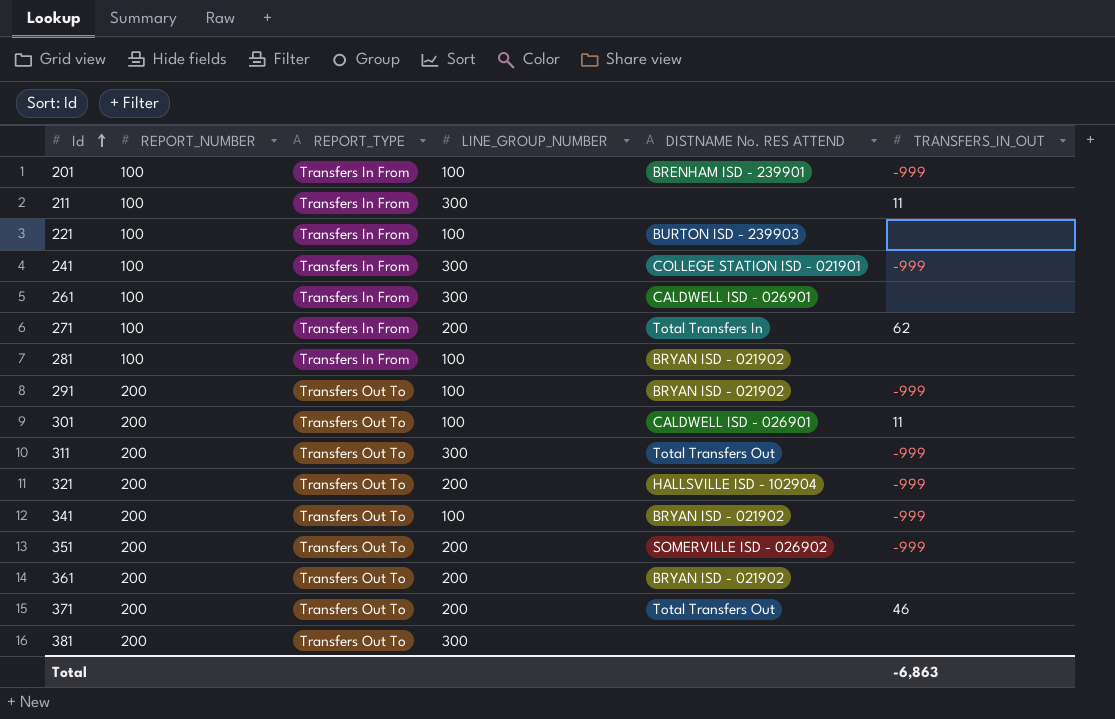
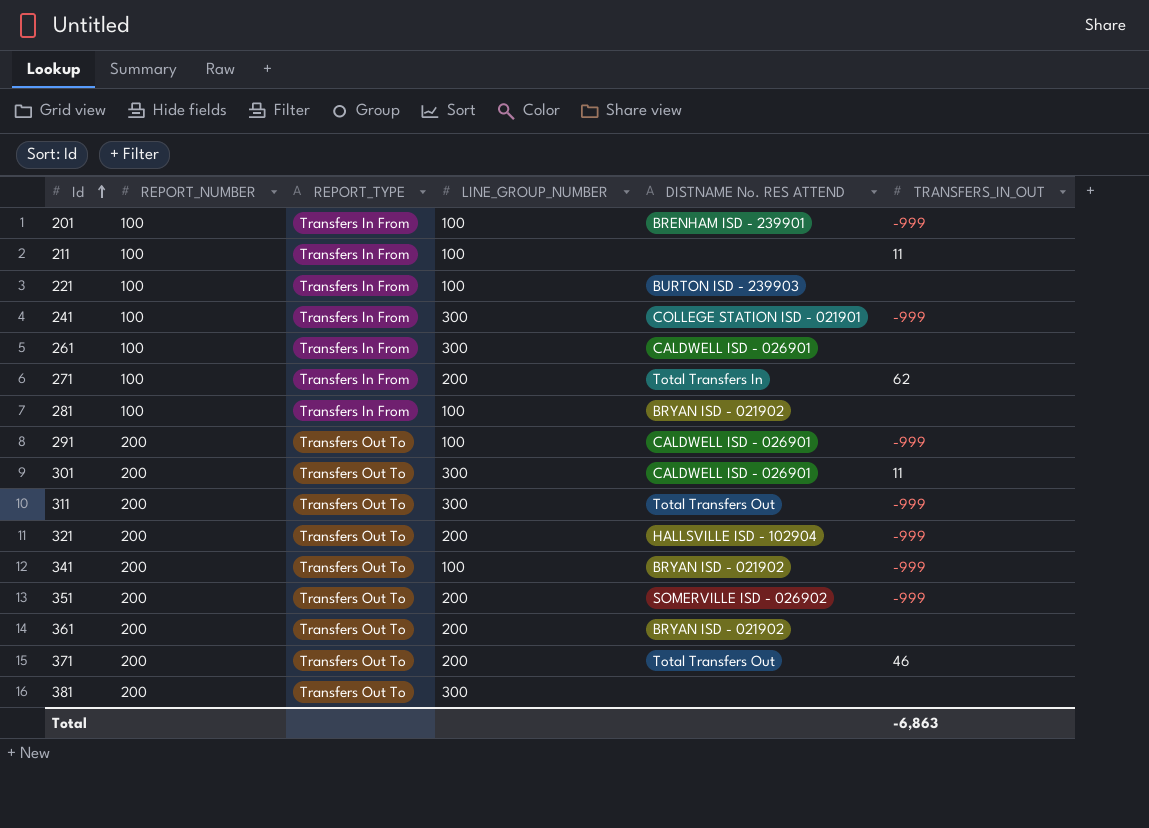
211 | LINE_GROUP_NUMBER: 300 -> 100
291 | DISTNAME No. RES ATTEND: BRYAN ISD - 021902 -> CALDWELL ISD - 026901
301 | LINE_GROUP_NUMBER: 100 -> 300

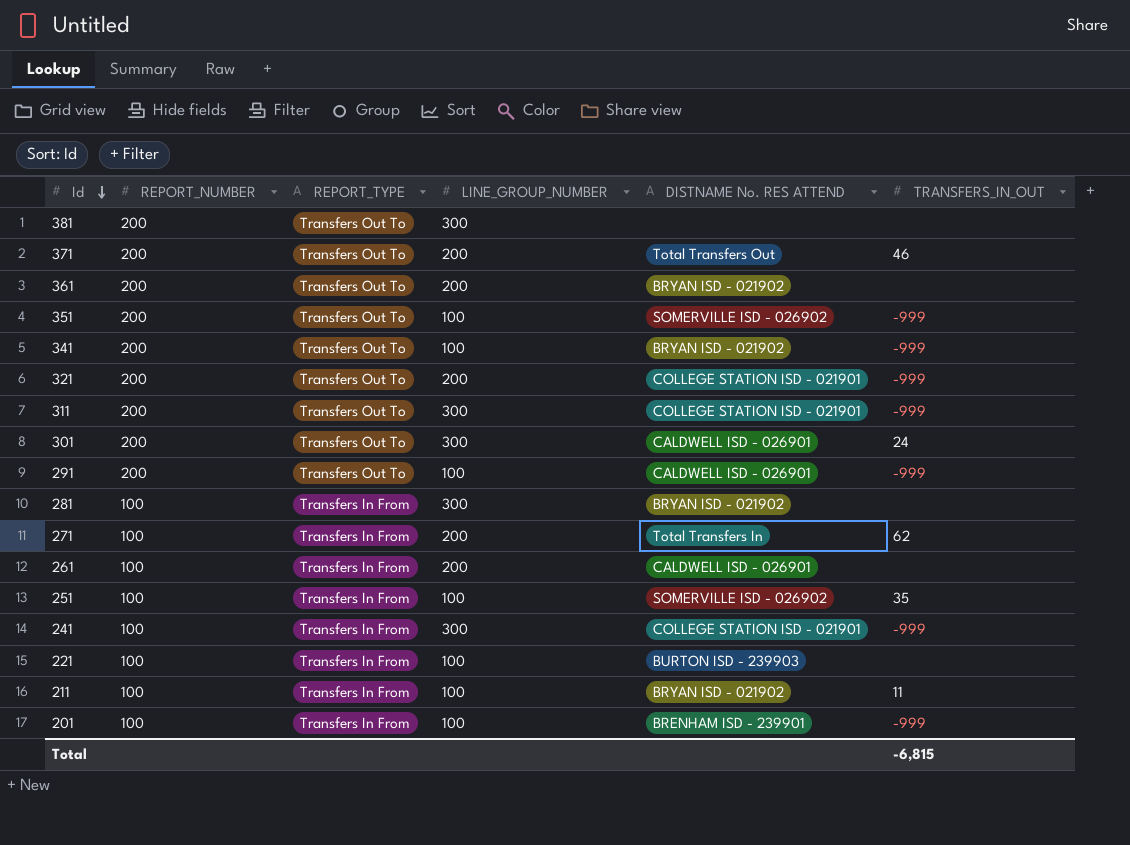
row order: Id ascending -> Id descending
351 | LINE_GROUP_NUMBER: 200 -> 100
321 | DISTNAME No. RES ATTEND: HALLSVILLE ISD - 102904 -> COLLEGE STATION ISD - 021901
311 | DISTNAME No. RES ATTEND: Total Transfers Out -> COLLEGE STATION ISD - 021901
301 | TRANSFERS_IN_OUT: 11 -> 24
281 | LINE_GROUP_NUMBER: 100 -> 300
261 | LINE_GROUP_NUMBER: 300 -> 200
row 251: none -> 100 | Transfers In From | 100 | SOMERVILLE ISD - 026902 | 35
211 | DISTNAME No. RES ATTEND: none -> BRYAN ISD - 021902
Total | TRANSFERS_IN_OUT: -6,863 -> -6,815

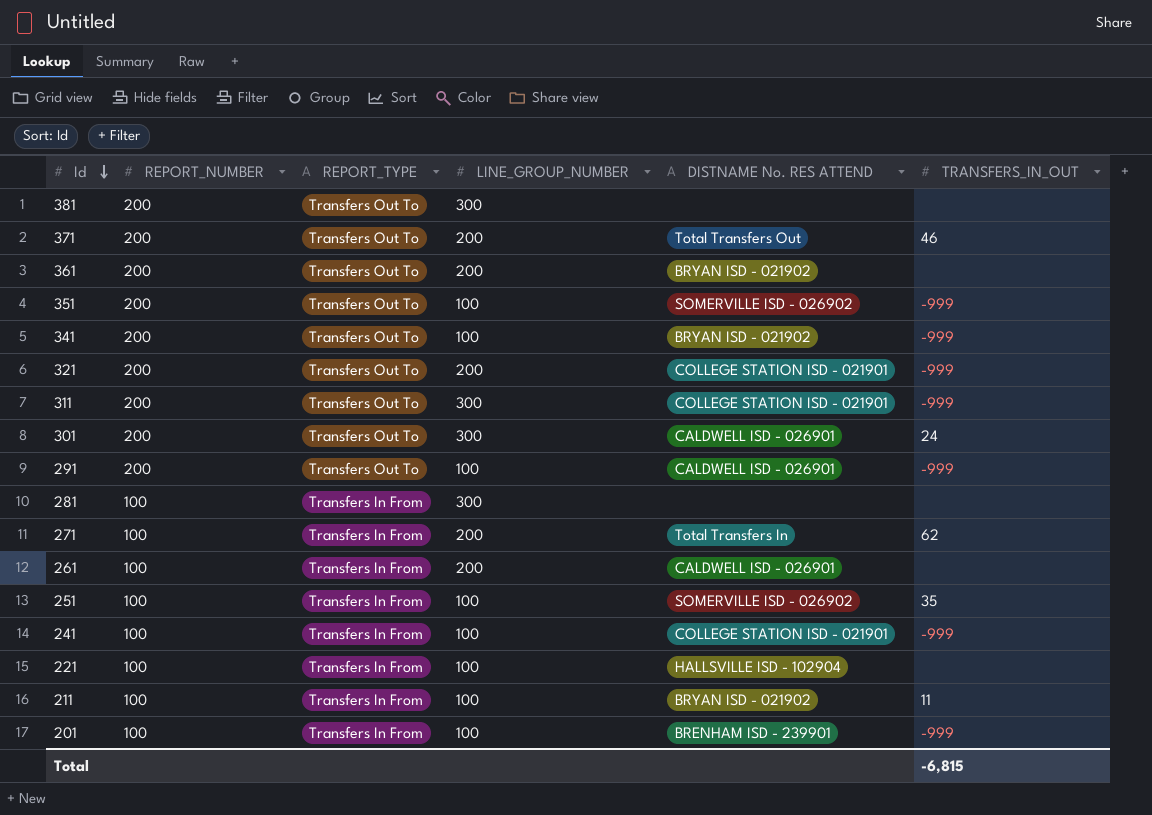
281 | DISTNAME No. RES ATTEND: BRYAN ISD - 021902 -> none
241 | LINE_GROUP_NUMBER: 300 -> 100
221 | DISTNAME No. RES ATTEND: BURTON ISD - 239903 -> HALLSVILLE ISD - 102904

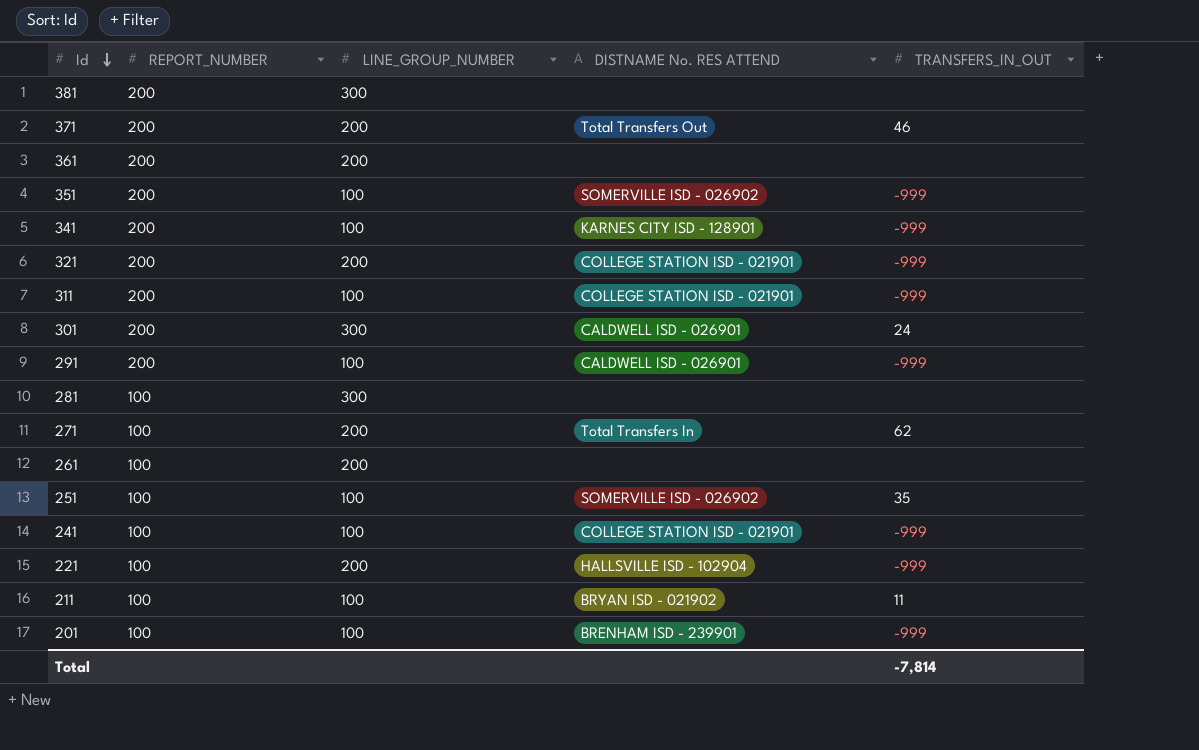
column REPORT_TYPE | position: 3 -> none
361 | DISTNAME No. RES ATTEND: BRYAN ISD - 021902 -> none
341 | DISTNAME No. RES ATTEND: BRYAN ISD - 021902 -> KARNES CITY ISD - 128901
311 | LINE_GROUP_NUMBER: 300 -> 100
261 | DISTNAME No. RES ATTEND: CALDWELL ISD - 026901 -> none
221 | LINE_GROUP_NUMBER: 100 -> 200
221 | TRANSFERS_IN_OUT: none -> -999
Total | TRANSFERS_IN_OUT: -6,815 -> -7,814

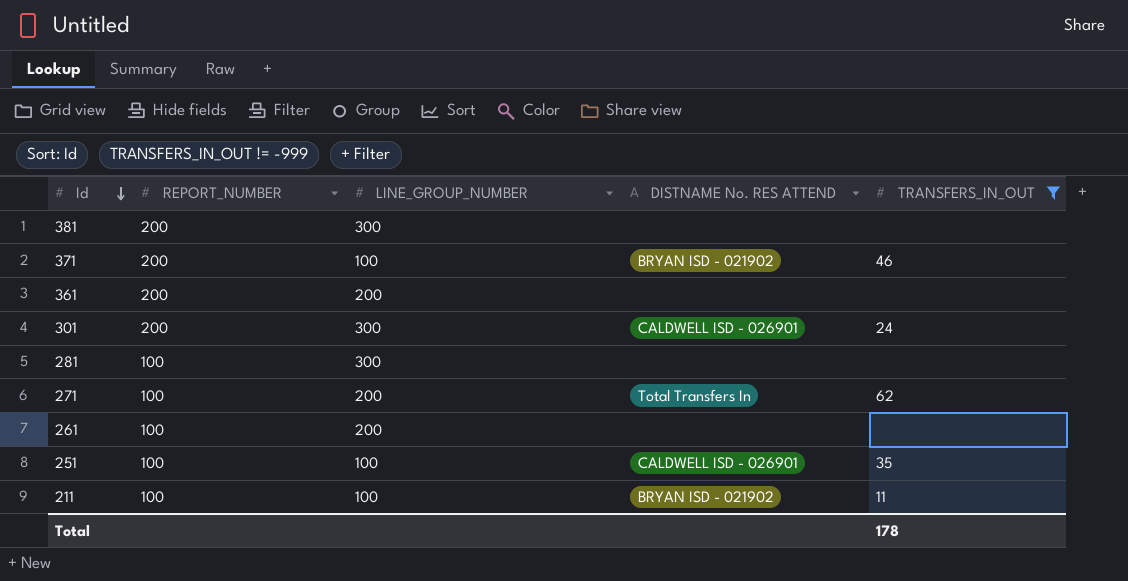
filter: none -> TRANSFERS_IN_OUT != -999
371 | LINE_GROUP_NUMBER: 200 -> 100
371 | DISTNAME No. RES ATTEND: Total Transfers Out -> BRYAN ISD - 021902
251 | DISTNAME No. RES ATTEND: SOMERVILLE ISD - 026902 -> CALDWELL ISD - 026901
Total | TRANSFERS_IN_OUT: -7,814 -> 178

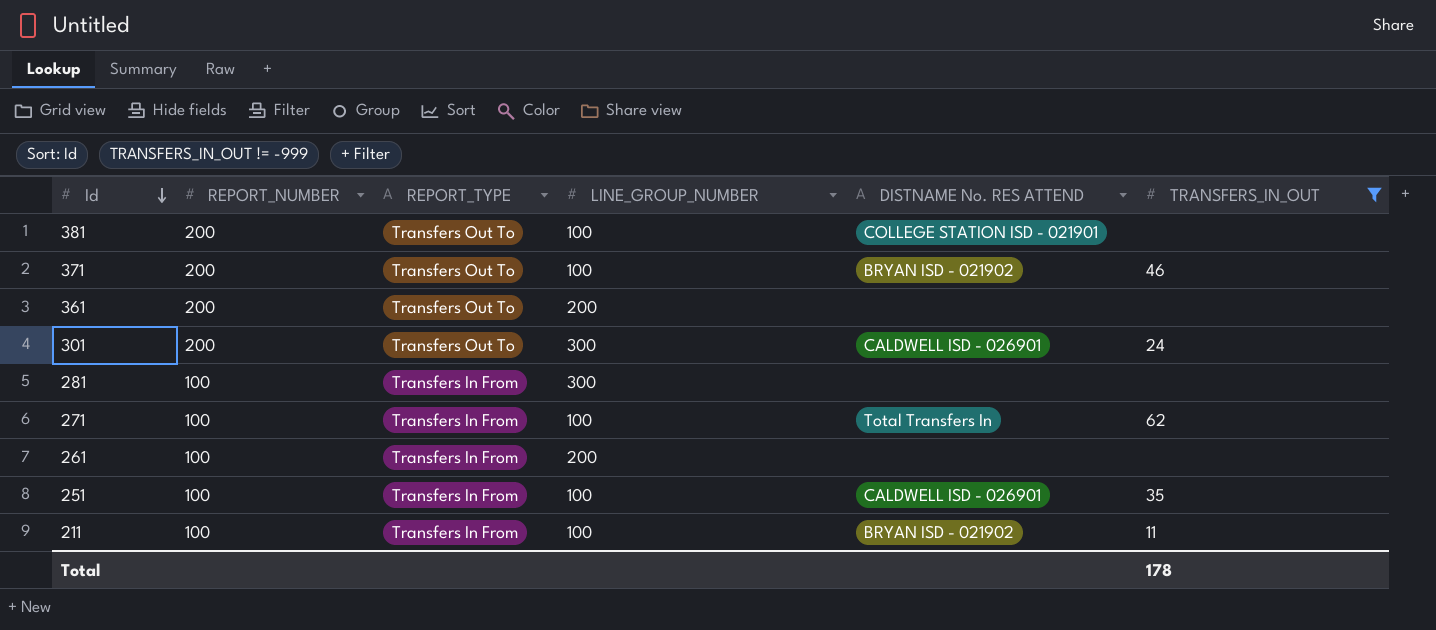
column REPORT_TYPE | position: none -> 3
381 | LINE_GROUP_NUMBER: 300 -> 100
381 | DISTNAME No. RES ATTEND: none -> COLLEGE STATION ISD - 021901
271 | LINE_GROUP_NUMBER: 200 -> 100

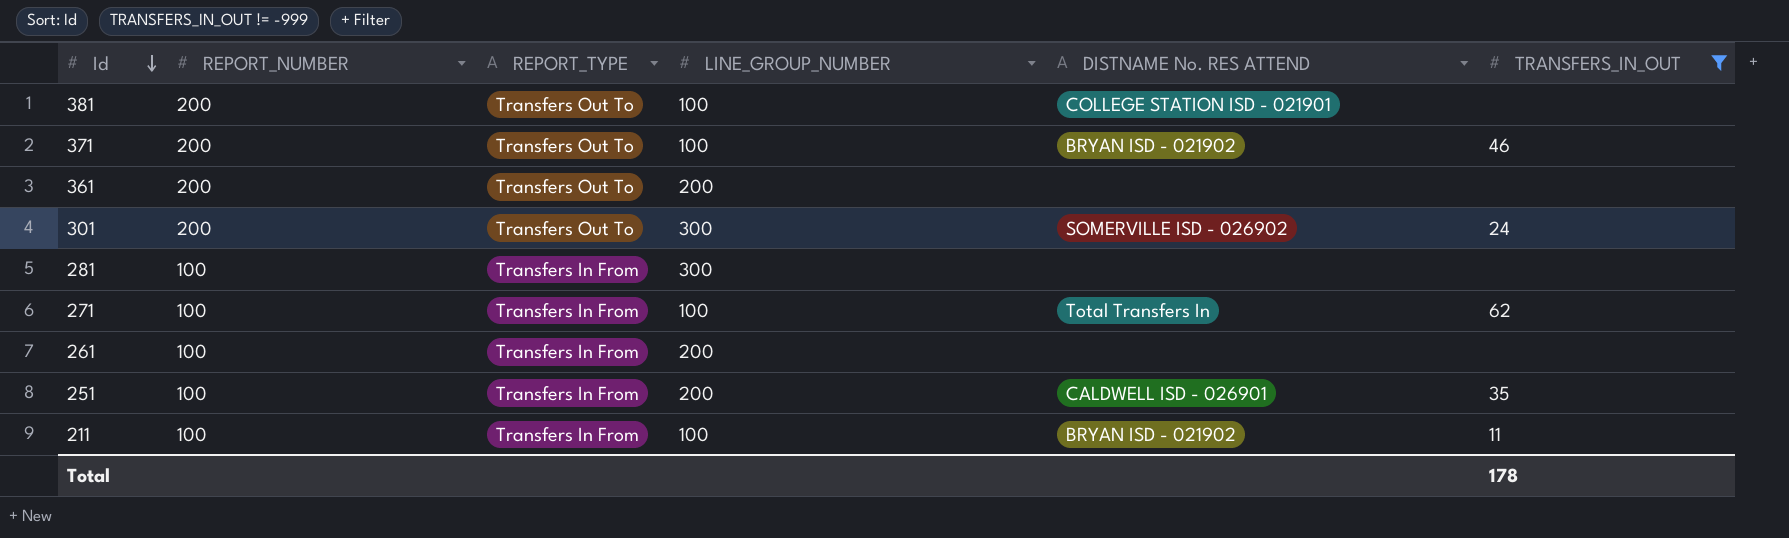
301 | DISTNAME No. RES ATTEND: CALDWELL ISD - 026901 -> SOMERVILLE ISD - 026902
251 | LINE_GROUP_NUMBER: 100 -> 200

